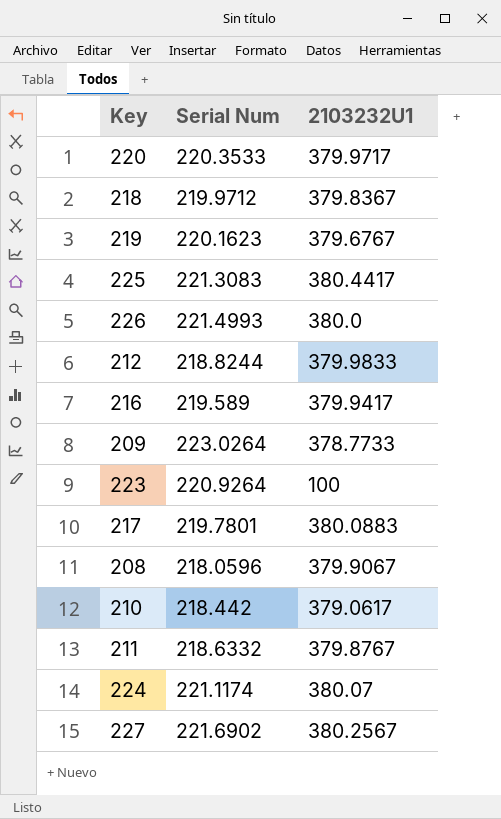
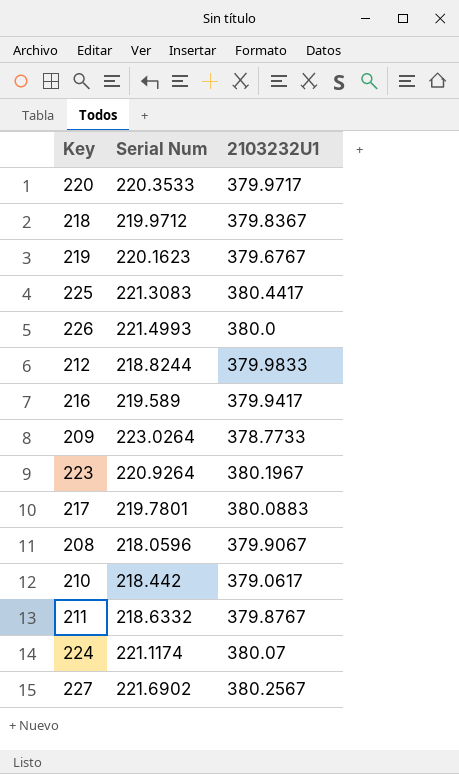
223 | 2103232U1: 100 -> 380.1967

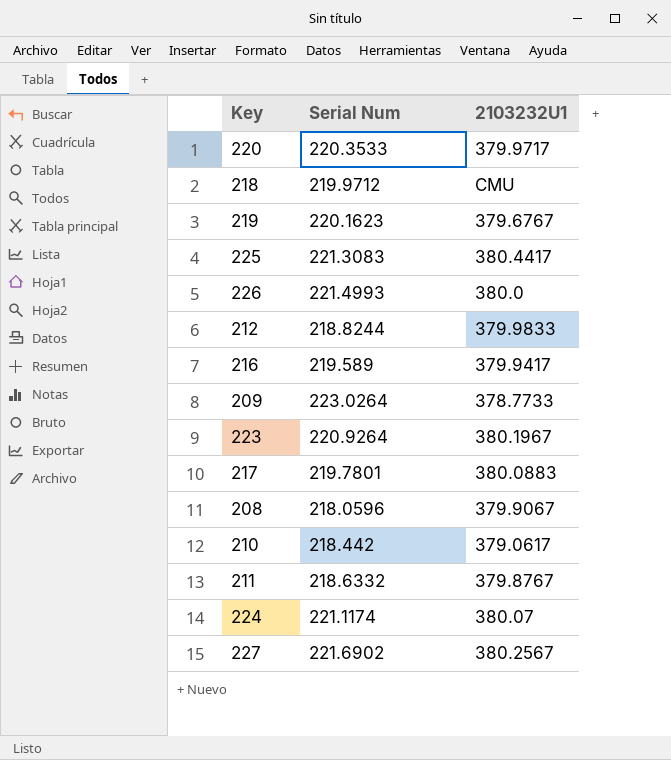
218 | 2103232U1: 379.8367 -> CMU

